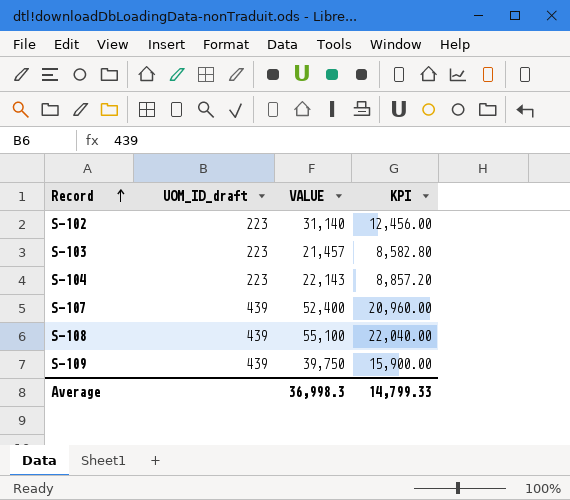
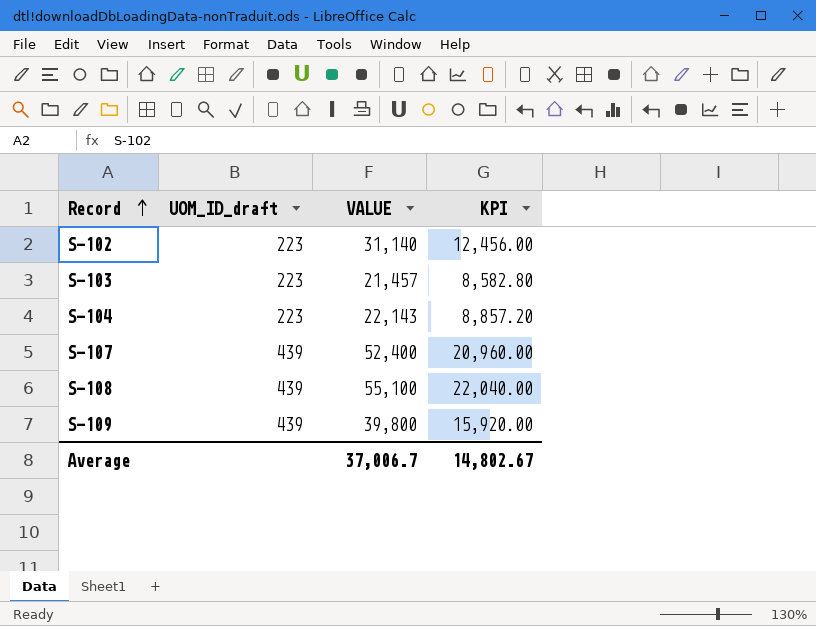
S-109 | VALUE: 39,750 -> 39,800
S-109 | KPI: 15,900.00 -> 15,920.00
Average | VALUE: 36,998.3 -> 37,006.7
Average | KPI: 14,799.33 -> 14,802.67

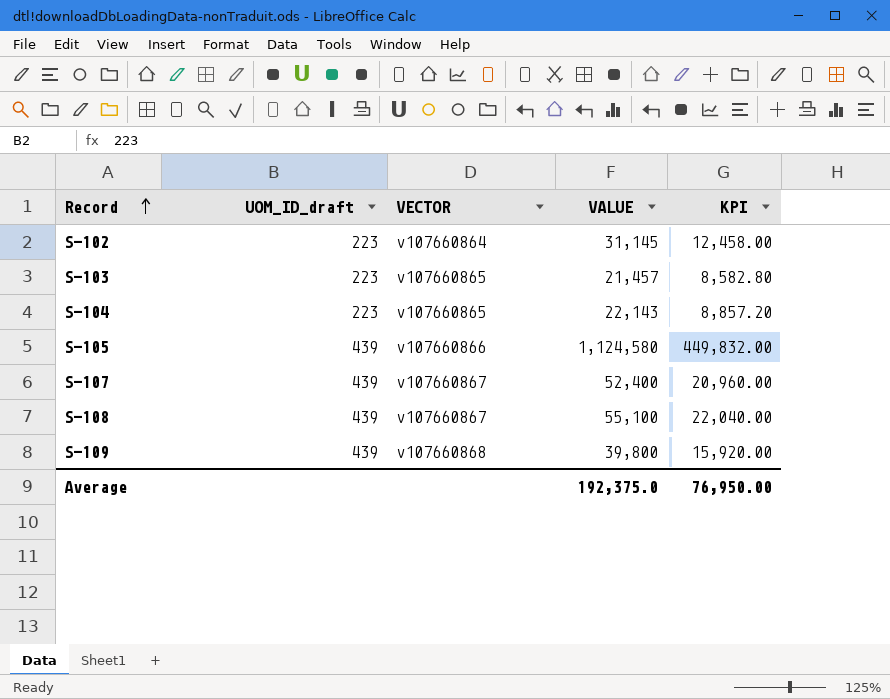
column VECTOR | position: none -> 3
S-102 | VALUE: 31,140 -> 31,145
S-102 | KPI: 12,456.00 -> 12,458.00
row S-105: none -> 439 | v107660866 | 1,124,580 | 449,832.00
Average | VALUE: 37,006.7 -> 192,375.0
Average | KPI: 14,802.67 -> 76,950.00

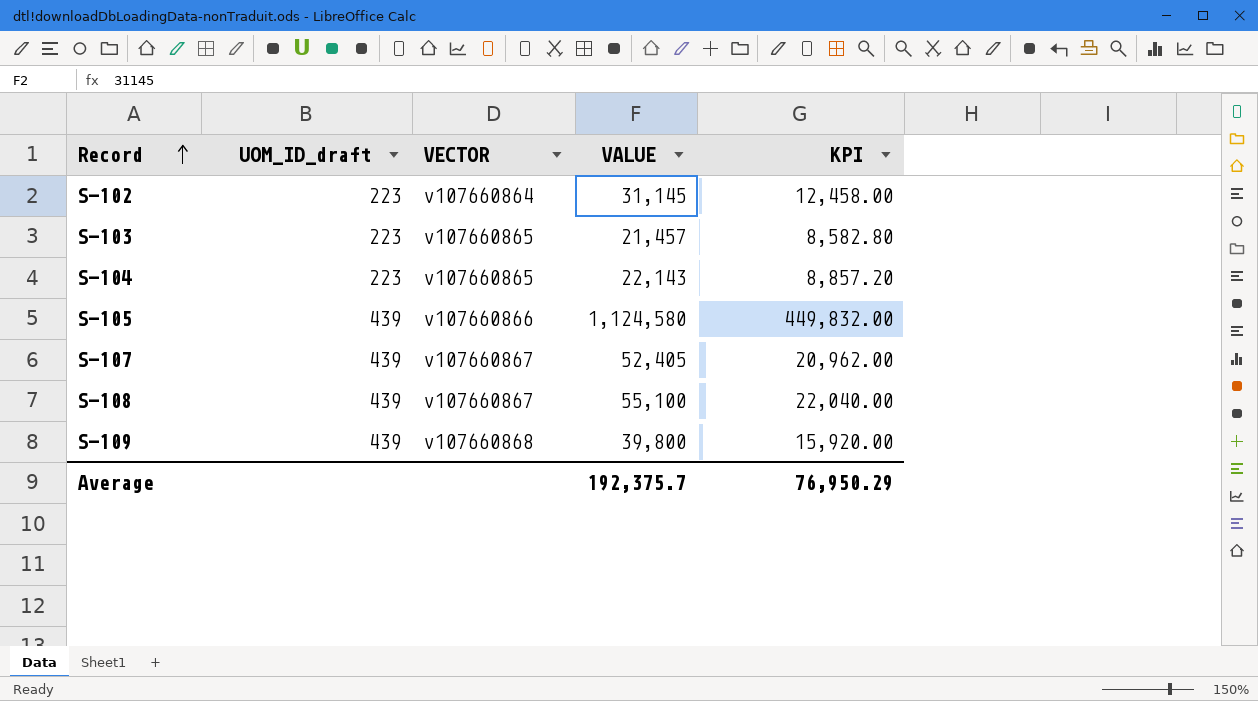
S-107 | VALUE: 52,400 -> 52,405
S-107 | KPI: 20,960.00 -> 20,962.00
Average | VALUE: 192,375.0 -> 192,375.7
Average | KPI: 76,950.00 -> 76,950.29

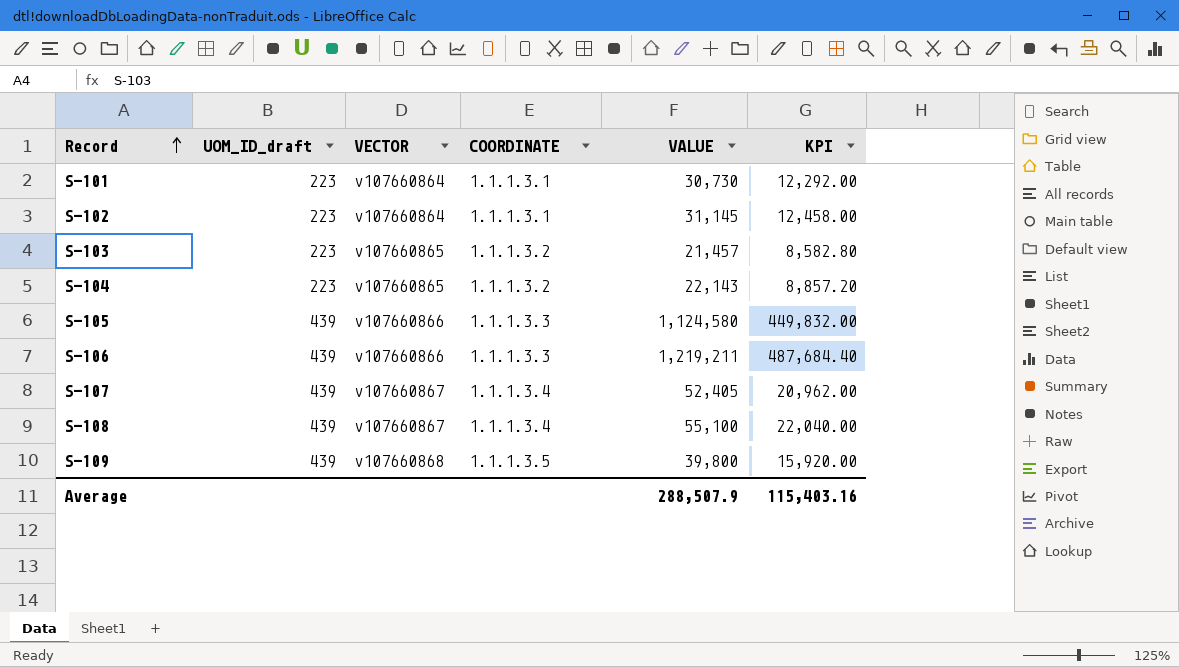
column COORDINATE | position: none -> 4
row S-101: none -> 223 | v107660864 | 1.1.1.3.1 | 30,730 | 12,292.00
row S-106: none -> 439 | v107660866 | 1.1.1.3.3 | 1,219,211 | 487,684.40
Average | VALUE: 192,375.7 -> 288,507.9
Average | KPI: 76,950.29 -> 115,403.16

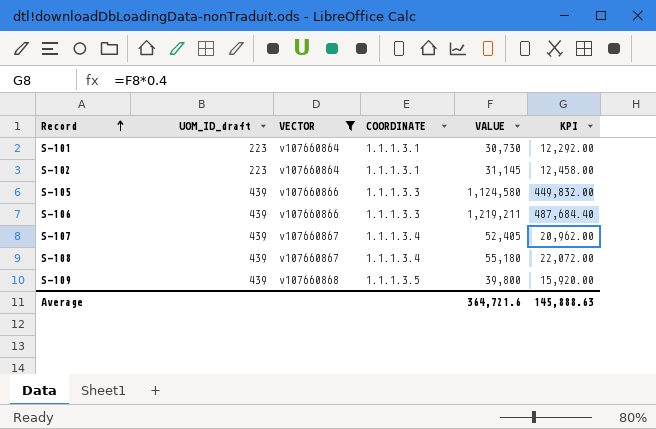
filter: none -> VECTOR != v107660865
S-108 | VALUE: 55,100 -> 55,180
S-108 | KPI: 22,040.00 -> 22,072.00
Average | VALUE: 288,507.9 -> 364,721.6
Average | KPI: 115,403.16 -> 145,888.63

